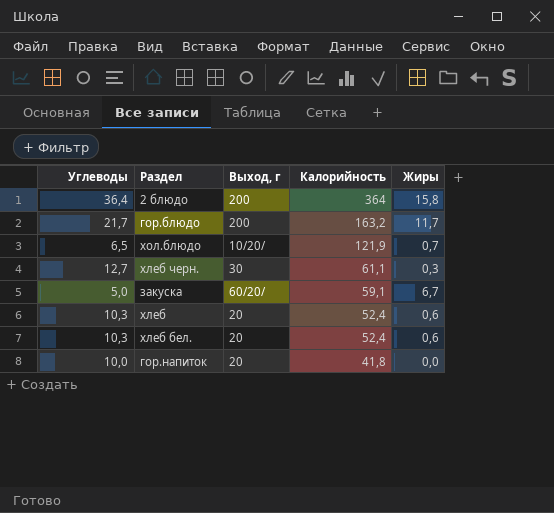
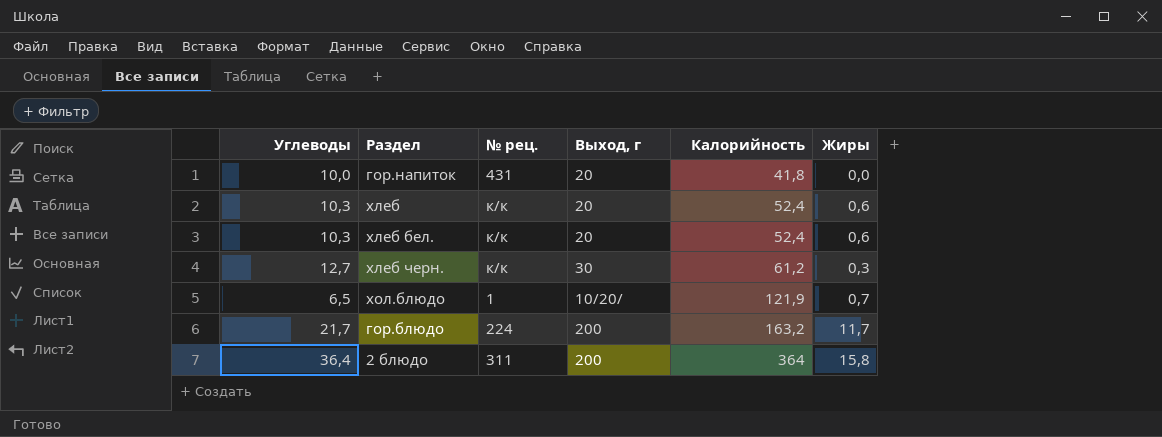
row order: Калорийность descending -> Калорийность ascending
column № рец. | position: none -> 3
row закуска: 5,0 | 60/20/ | 59,1 | 6,7 -> none
хлеб черн. | Калорийность: 61,1 -> 61,2

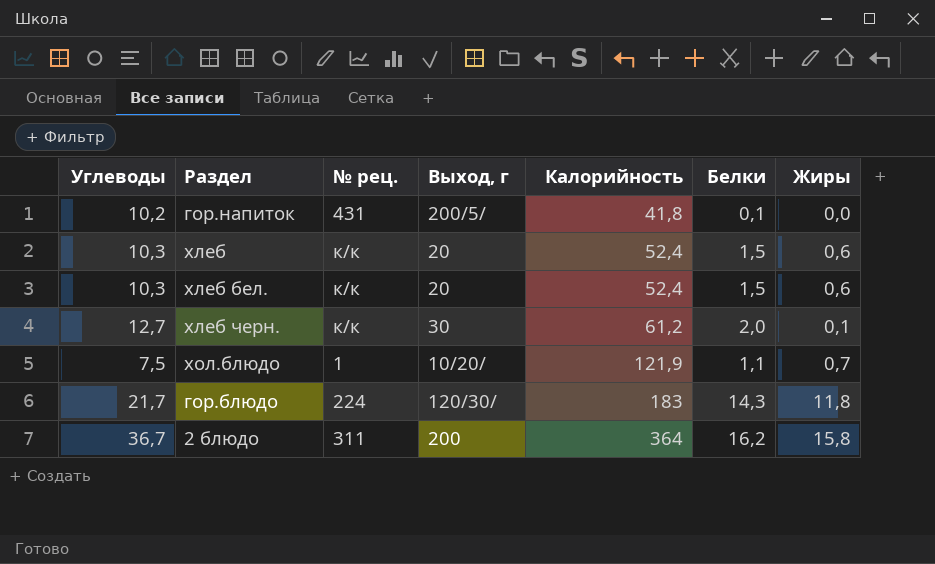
column Белки | position: none -> 6
гор.напиток | Углеводы: 10,0 -> 10,2
гор.напиток | Выход, г: 20 -> 200/5/
хлеб черн. | Жиры: 0,3 -> 0,1
хол.блюдо | Углеводы: 6,5 -> 7,5
гор.блюдо | Выход, г: 200 -> 120/30/
гор.блюдо | Калорийность: 163,2 -> 183
гор.блюдо | Жиры: 11,7 -> 11,8
2 блюдо | Углеводы: 36,4 -> 36,7

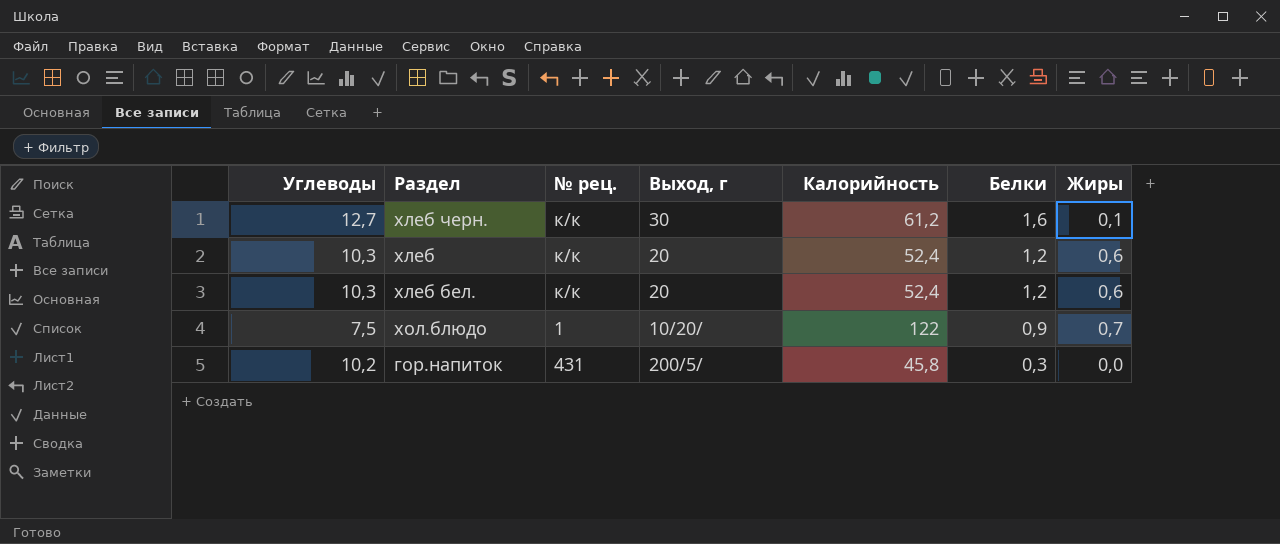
row order: Калорийность ascending -> Белки descending
row гор.блюдо: 21,7 | 224 | 120/30/ | 183 | 14,3 | 11,8 -> none
row 2 блюдо: 36,7 | 311 | 200 | 364 | 16,2 | 15,8 -> none
хлеб черн. | Белки: 2,0 -> 1,6
хлеб | Белки: 1,5 -> 1,2
хлеб бел. | Белки: 1,5 -> 1,2
хол.блюдо | Калорийность: 121,9 -> 122
хол.блюдо | Белки: 1,1 -> 0,9
гор.напиток | Калорийность: 41,8 -> 45,8
гор.напиток | Белки: 0,1 -> 0,3

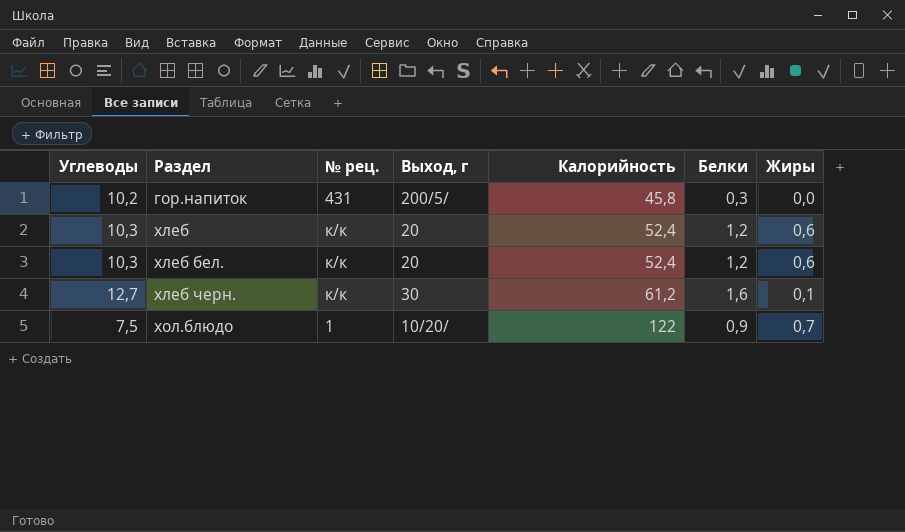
row order: Белки descending -> Раздел ascending

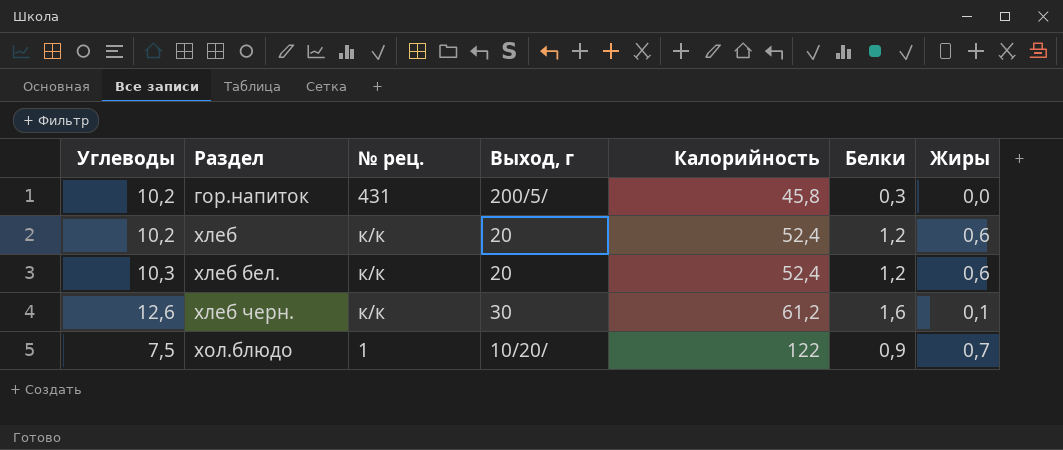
хлеб | Углеводы: 10,3 -> 10,2
хлеб черн. | Углеводы: 12,7 -> 12,6

